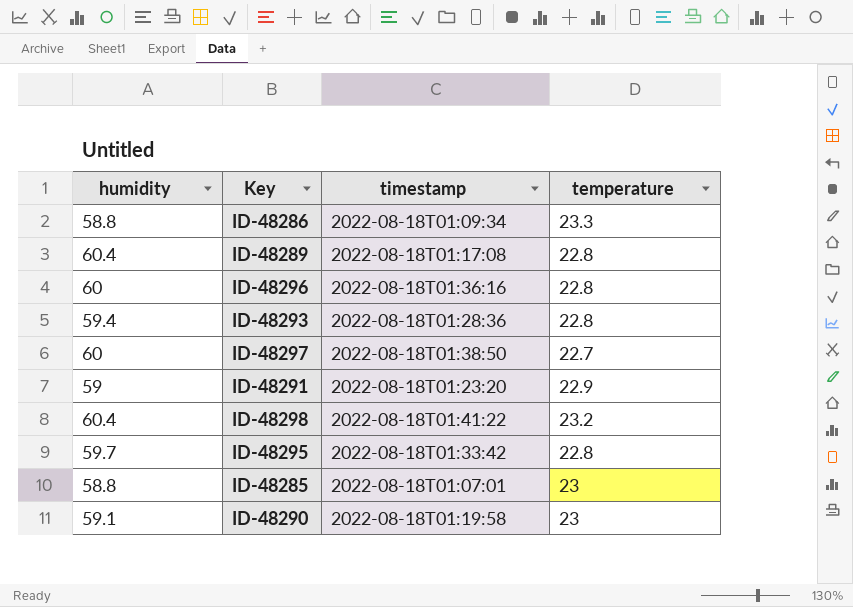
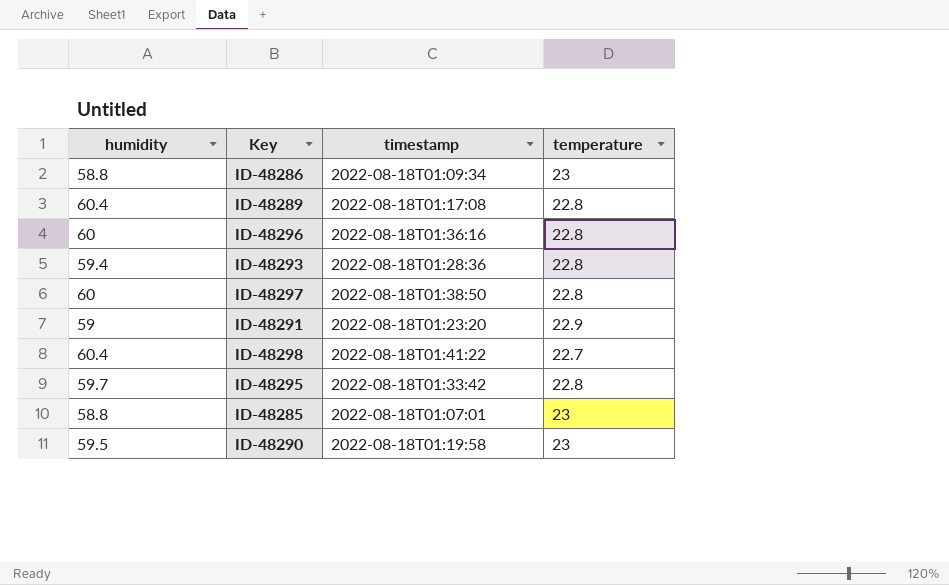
ID-48286 | temperature: 23.3 -> 23
ID-48297 | temperature: 22.7 -> 22.8
ID-48298 | temperature: 23.2 -> 22.7
ID-48290 | humidity: 59.1 -> 59.5

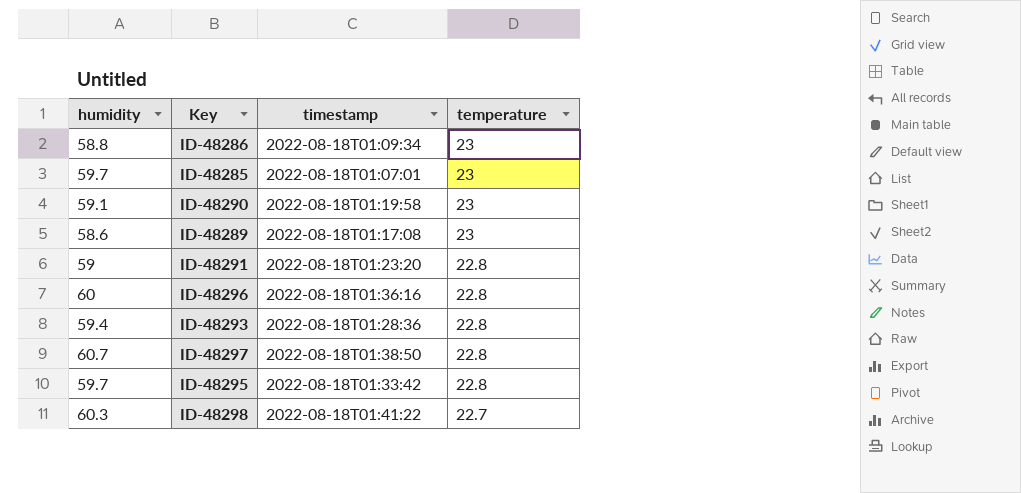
row order: none -> temperature descending
ID-48285 | humidity: 58.8 -> 59.7
ID-48290 | humidity: 59.5 -> 59.1
ID-48289 | humidity: 60.4 -> 58.6
ID-48289 | temperature: 22.8 -> 23
ID-48291 | temperature: 22.9 -> 22.8
ID-48297 | humidity: 60 -> 60.7
ID-48298 | humidity: 60.4 -> 60.3

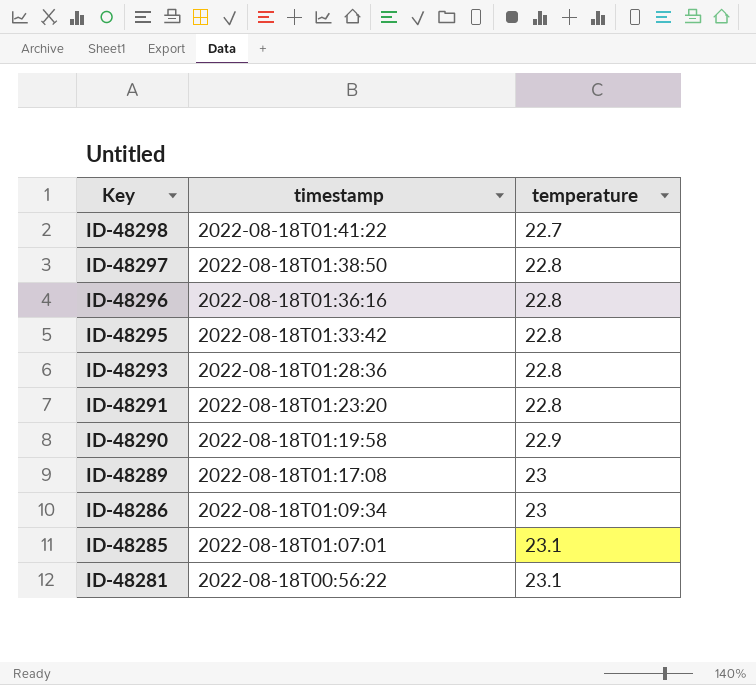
row order: temperature descending -> Key descending
column humidity | position: 1 -> none
ID-48290 | temperature: 23 -> 22.9
ID-48285 | temperature: 23 -> 23.1
row ID-48281: none -> 2022-08-18T00:56:22 | 23.1

